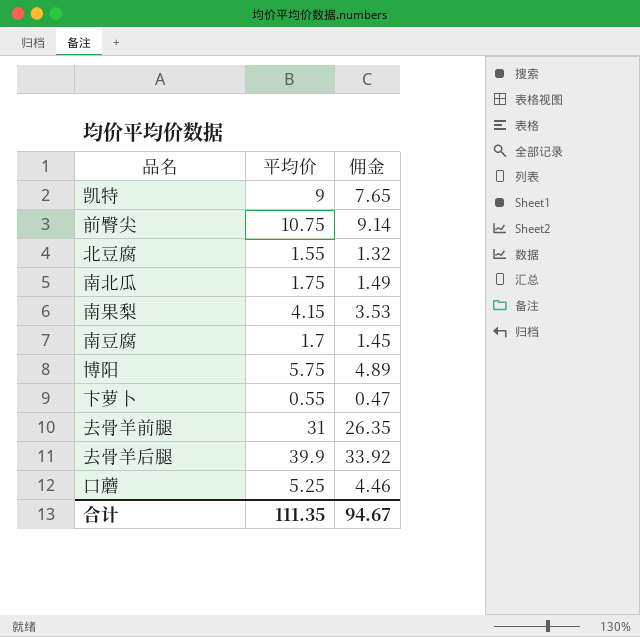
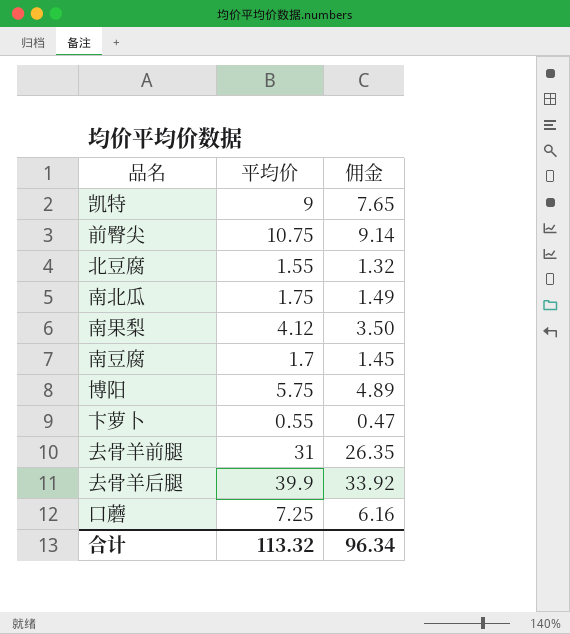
南果梨 | 平均价: 4.15 -> 4.12
南果梨 | 佣金: 3.53 -> 3.50
口蘑 | 平均价: 5.25 -> 7.25
口蘑 | 佣金: 4.46 -> 6.16
合计 | 平均价: 111.35 -> 113.32
合计 | 佣金: 94.67 -> 96.34

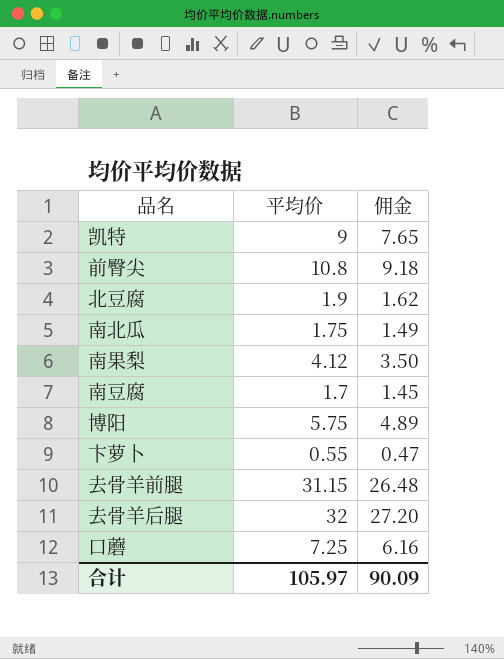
前臀尖 | 平均价: 10.75 -> 10.8
前臀尖 | 佣金: 9.14 -> 9.18
北豆腐 | 平均价: 1.55 -> 1.9
北豆腐 | 佣金: 1.32 -> 1.62
去骨羊前腿 | 平均价: 31 -> 31.15
去骨羊前腿 | 佣金: 26.35 -> 26.48
去骨羊后腿 | 平均价: 39.9 -> 32
去骨羊后腿 | 佣金: 33.92 -> 27.20
合计 | 平均价: 113.32 -> 105.97
合计 | 佣金: 96.34 -> 90.09

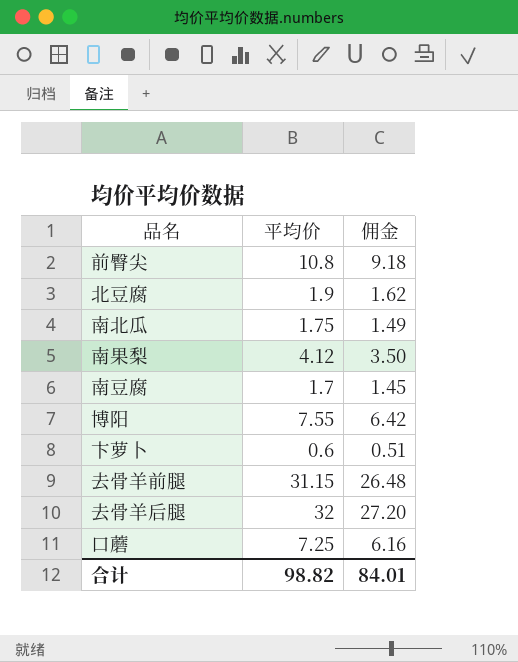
row 凯特: 9 | 7.65 -> none
博阳 | 平均价: 5.75 -> 7.55
博阳 | 佣金: 4.89 -> 6.42
卞萝卜 | 平均价: 0.55 -> 0.6
卞萝卜 | 佣金: 0.47 -> 0.51
合计 | 平均价: 105.97 -> 98.82
合计 | 佣金: 90.09 -> 84.01

